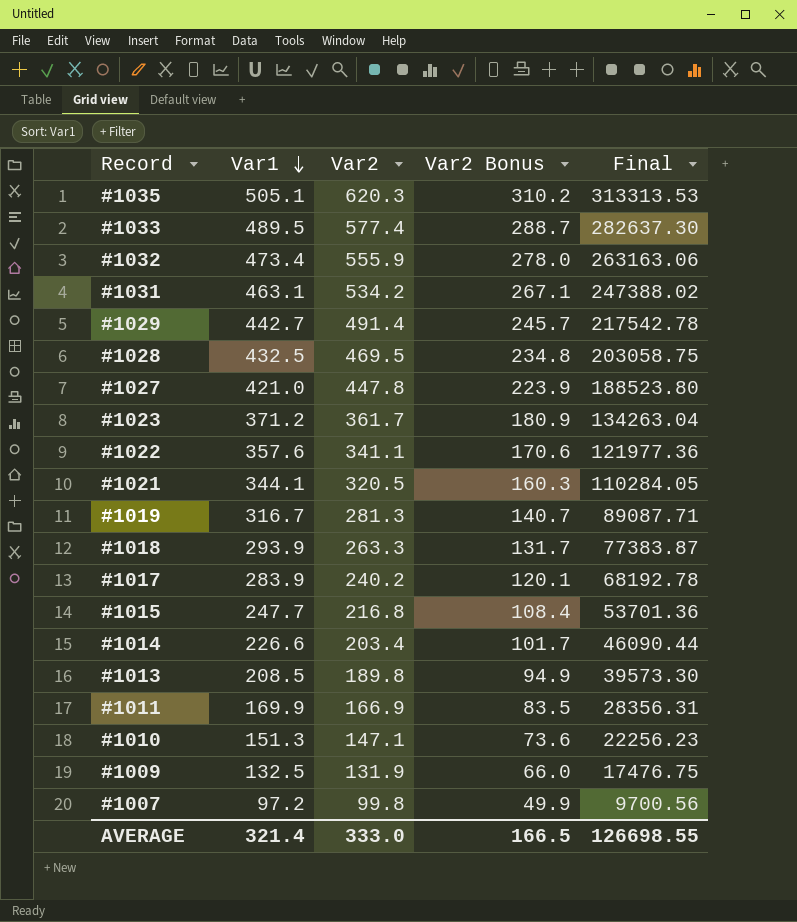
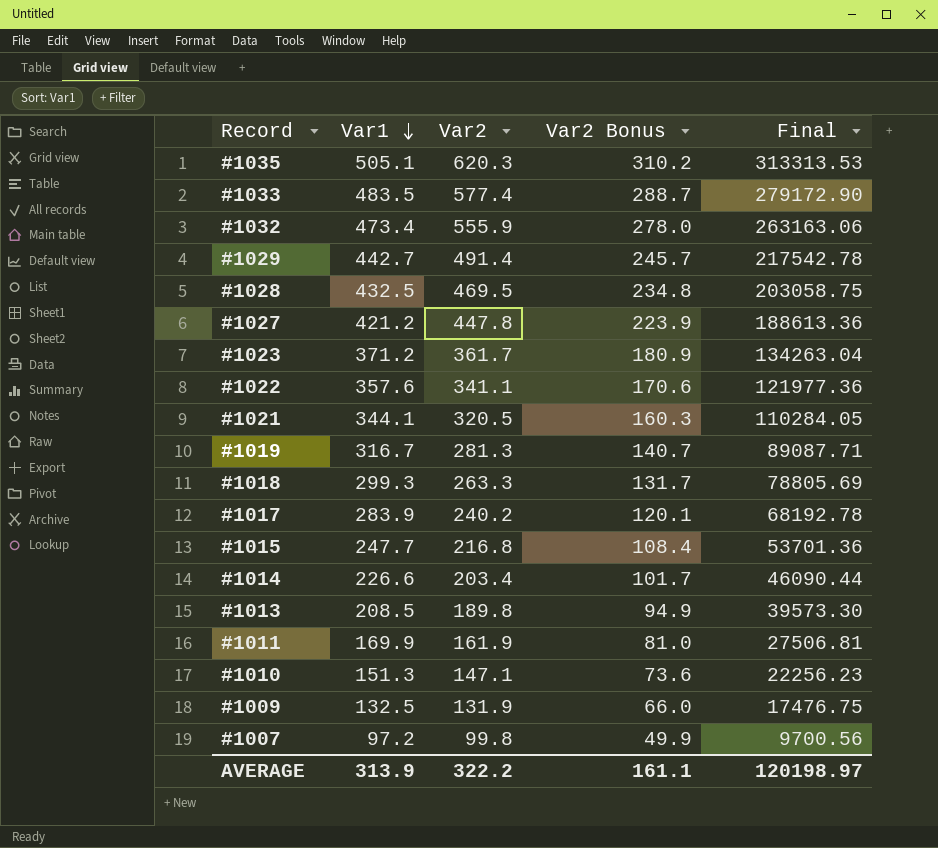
row #1031: 463.1 | 534.2 | 267.1 | 247388.02 -> none
#1033 | Var1: 489.5 -> 483.5
#1033 | Final: 282637.30 -> 279172.90
#1027 | Var1: 421.0 -> 421.2
#1027 | Final: 188523.80 -> 188613.36
#1018 | Var1: 293.9 -> 299.3
#1018 | Final: 77383.87 -> 78805.69
#1011 | Var2: 166.9 -> 161.9
#1011 | Var2 Bonus: 83.5 -> 81.0
#1011 | Final: 28356.31 -> 27506.81
AVERAGE | Var1: 321.4 -> 313.9
AVERAGE | Var2: 333.0 -> 322.2
AVERAGE | Var2 Bonus: 166.5 -> 161.1
AVERAGE | Final: 126698.55 -> 120198.97

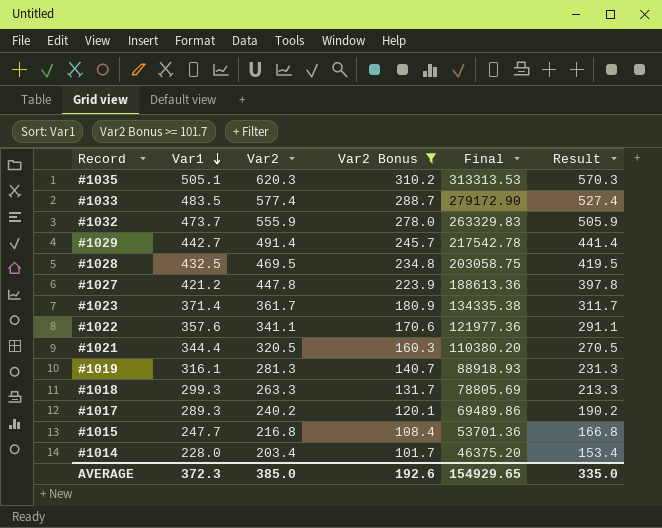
filter: none -> Var2 Bonus >= 101.7
column Result | formula: none -> [Var2] - 50
#1032 | Var1: 473.4 -> 473.7
#1032 | Final: 263163.06 -> 263329.83
#1023 | Var1: 371.2 -> 371.4
#1023 | Final: 134263.04 -> 134335.38
#1021 | Var1: 344.1 -> 344.4
#1021 | Final: 110284.05 -> 110380.20
#1019 | Var1: 316.7 -> 316.1
#1019 | Final: 89087.71 -> 88918.93
#1017 | Var1: 283.9 -> 289.3
#1017 | Final: 68192.78 -> 69489.86
#1014 | Var1: 226.6 -> 228.0
#1014 | Final: 46090.44 -> 46375.20
AVERAGE | Var1: 313.9 -> 372.3
AVERAGE | Var2: 322.2 -> 385.0
AVERAGE | Var2 Bonus: 161.1 -> 192.6
AVERAGE | Final: 120198.97 -> 154929.65

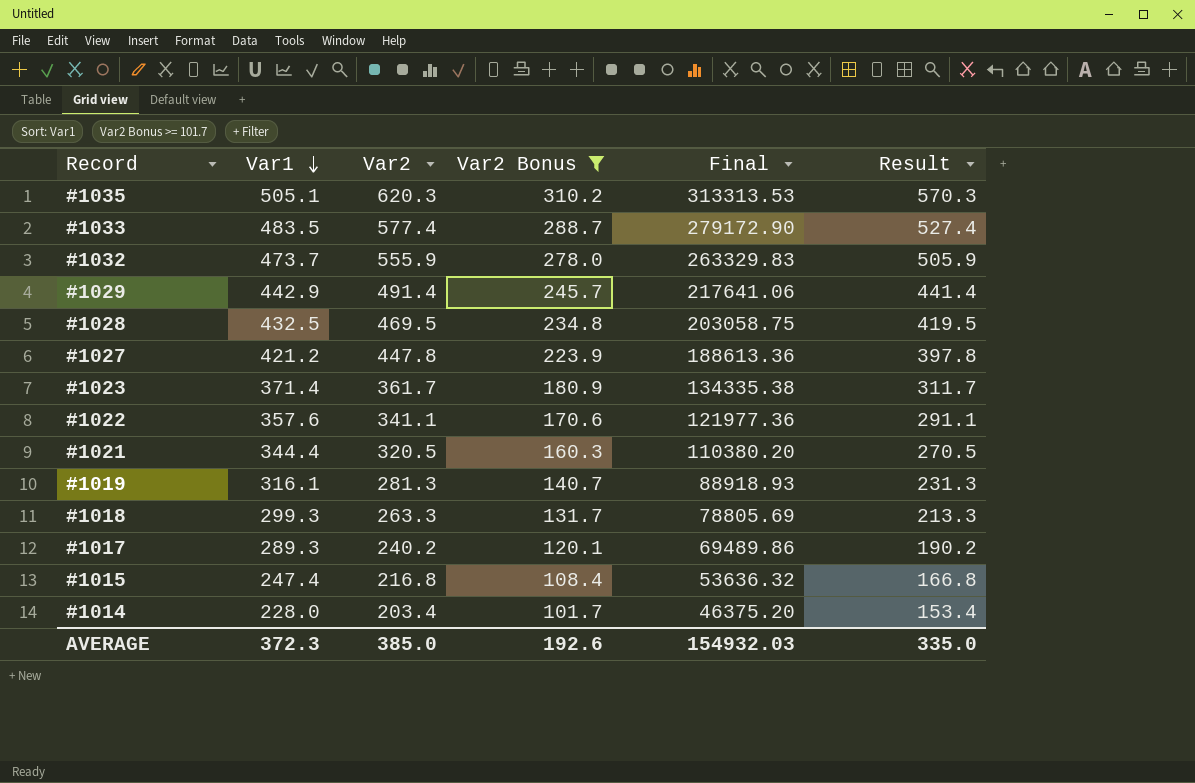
#1029 | Var1: 442.7 -> 442.9
#1029 | Final: 217542.78 -> 217641.06
#1015 | Var1: 247.7 -> 247.4
#1015 | Final: 53701.36 -> 53636.32
AVERAGE | Final: 154929.65 -> 154932.03

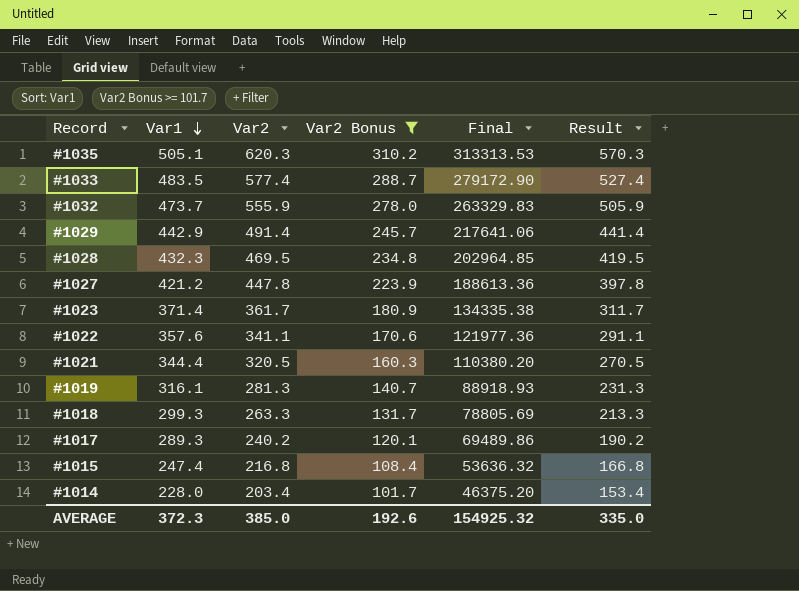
#1028 | Var1: 432.5 -> 432.3
#1028 | Final: 203058.75 -> 202964.85
AVERAGE | Final: 154932.03 -> 154925.32

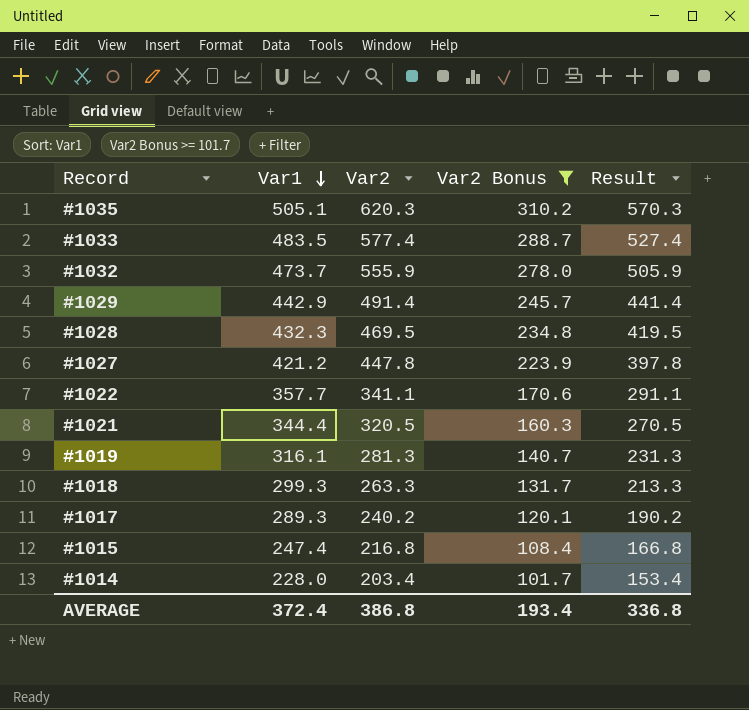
column Final | formula: [Var1] * [Var2] -> none
row #1023: 371.4 | 361.7 | 180.9 | 134335.38 | 311.7 -> none
#1022 | Var1: 357.6 -> 357.7
AVERAGE | Var1: 372.3 -> 372.4
AVERAGE | Var2: 385.0 -> 386.8
AVERAGE | Var2 Bonus: 192.6 -> 193.4
AVERAGE | Result: 335.0 -> 336.8

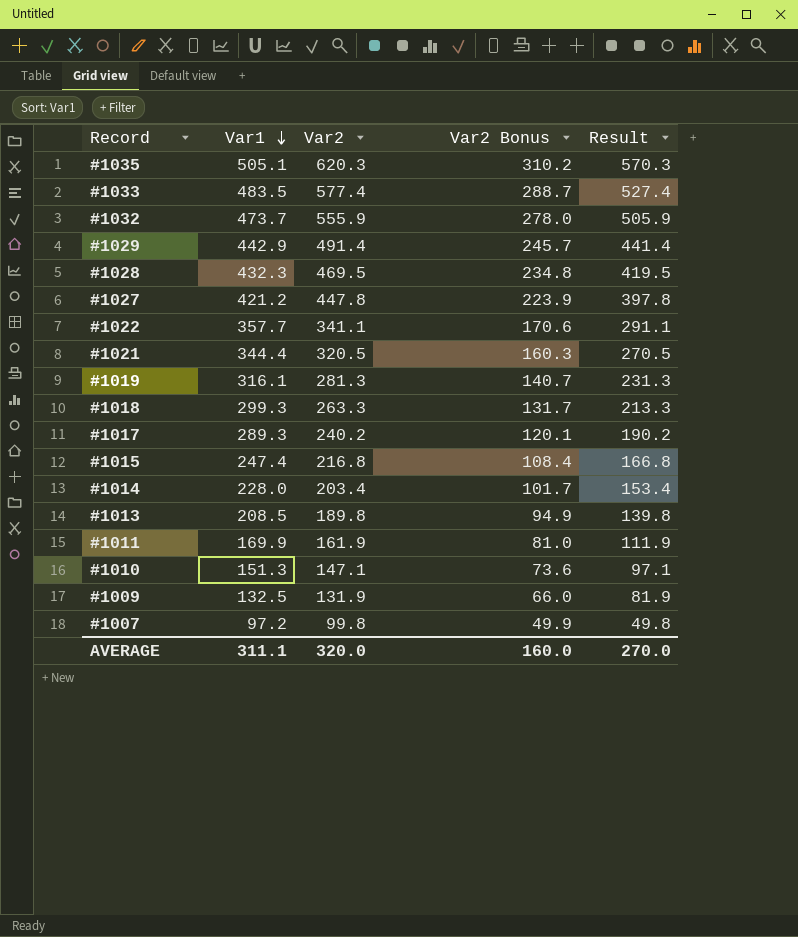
filter: Var2 Bonus >= 101.7 -> none
AVERAGE | Var1: 372.4 -> 311.1
AVERAGE | Var2: 386.8 -> 320.0
AVERAGE | Var2 Bonus: 193.4 -> 160.0
AVERAGE | Result: 336.8 -> 270.0

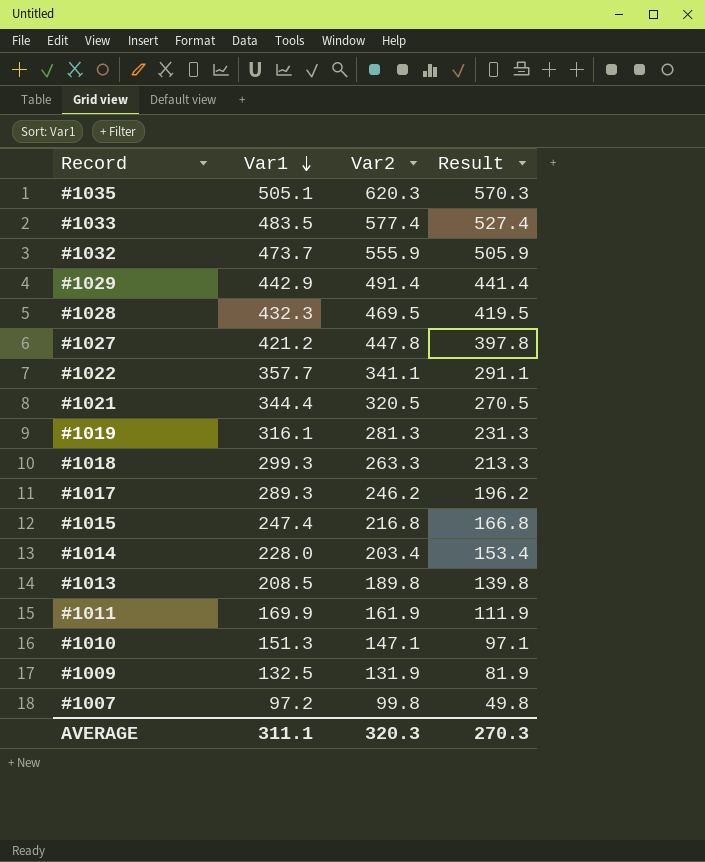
column Var2 Bonus | formula: [Var2] * 0.5 -> none
#1017 | Var2: 240.2 -> 246.2
#1017 | Result: 190.2 -> 196.2
AVERAGE | Var2: 320.0 -> 320.3
AVERAGE | Result: 270.0 -> 270.3

